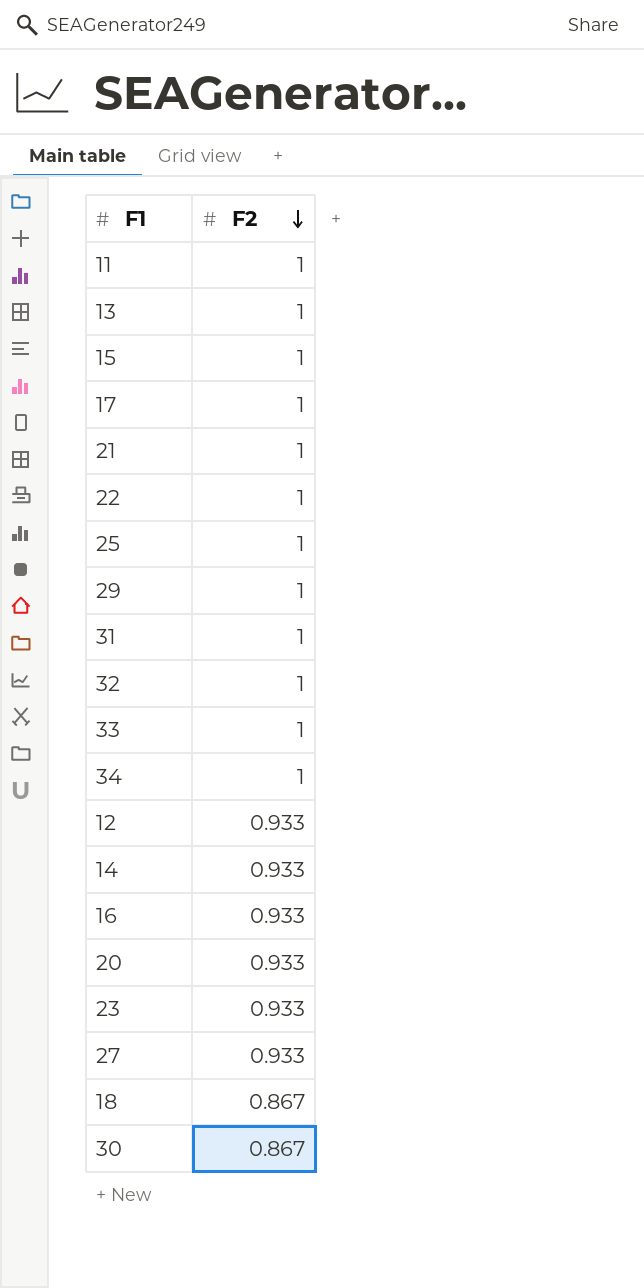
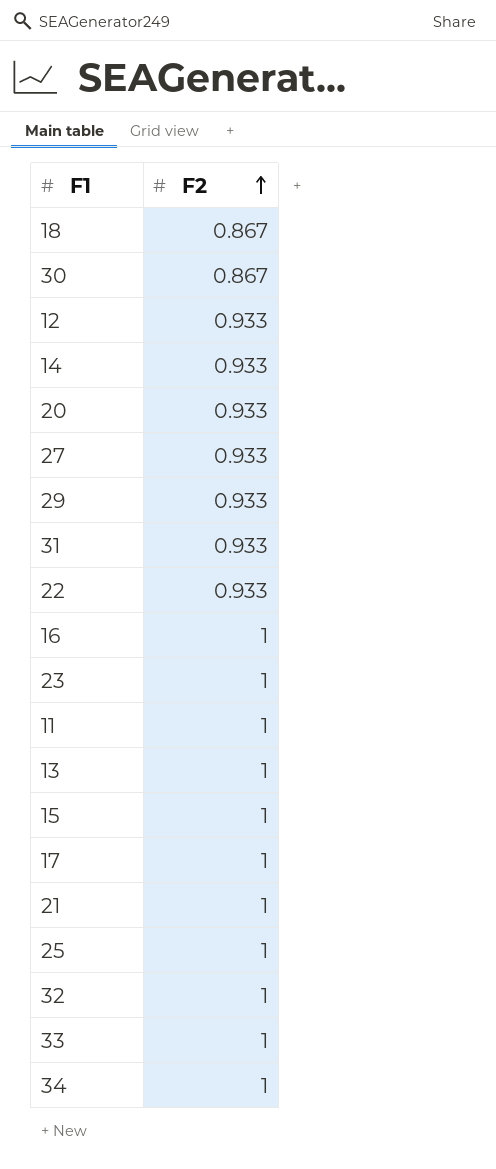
row order: F2 descending -> F2 ascending
29 | F2: 1 -> 0.933
31 | F2: 1 -> 0.933
22 | F2: 1 -> 0.933
16 | F2: 0.933 -> 1
23 | F2: 0.933 -> 1

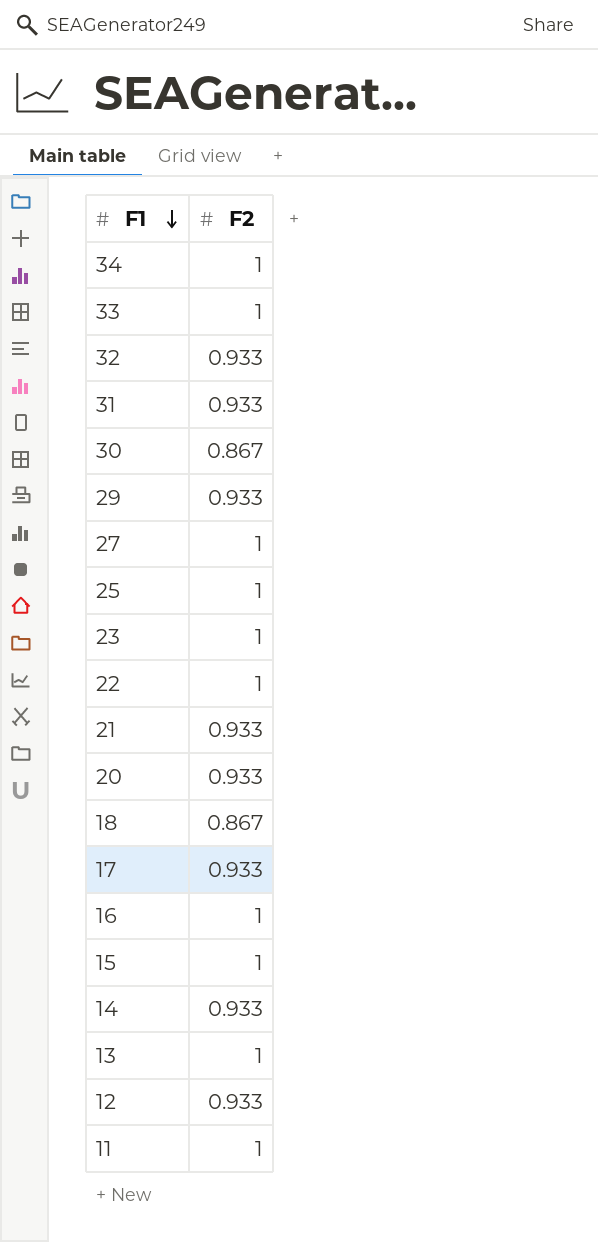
row order: F2 ascending -> F1 descending
32 | F2: 1 -> 0.933
27 | F2: 0.933 -> 1
22 | F2: 0.933 -> 1
21 | F2: 1 -> 0.933
17 | F2: 1 -> 0.933

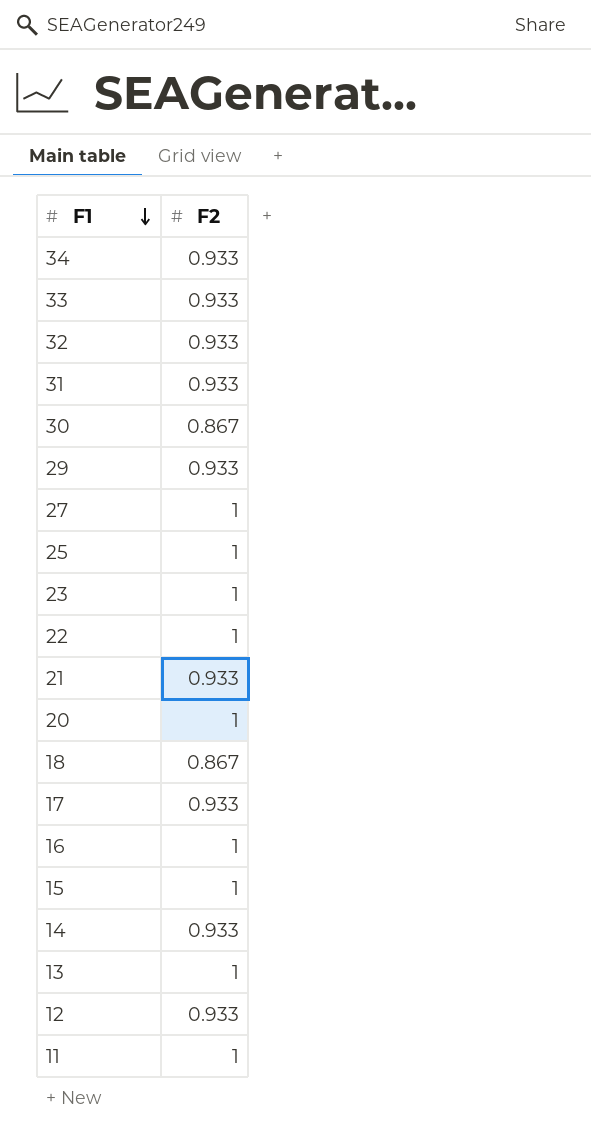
34 | F2: 1 -> 0.933
33 | F2: 1 -> 0.933
20 | F2: 0.933 -> 1

